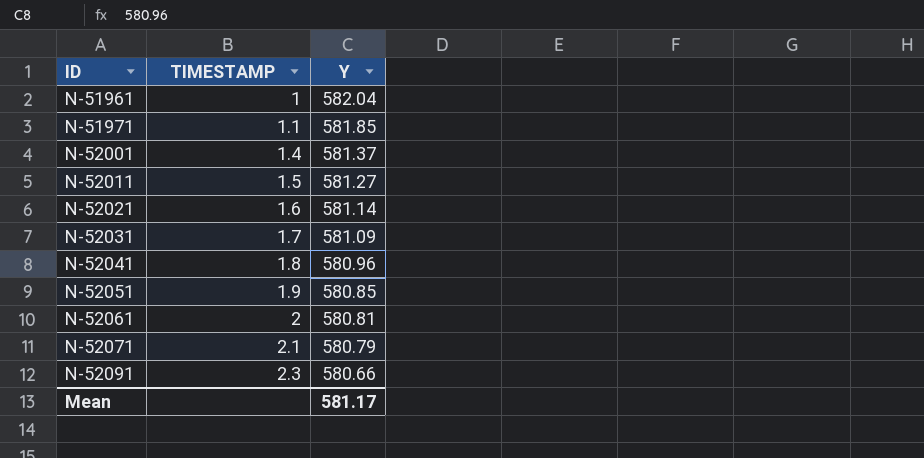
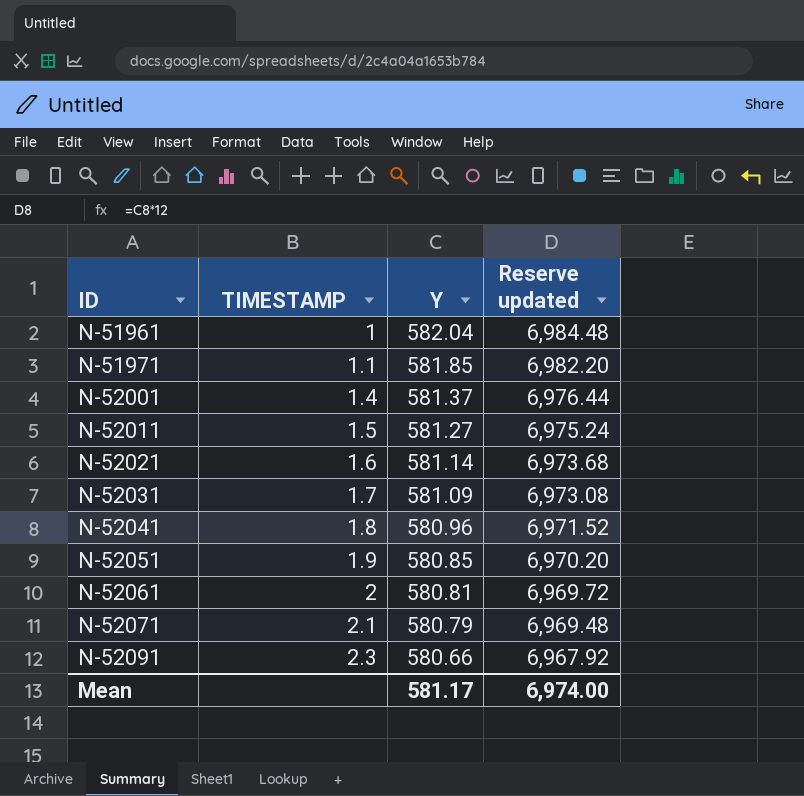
column Reserve updated | formula: none -> [Y] * 12

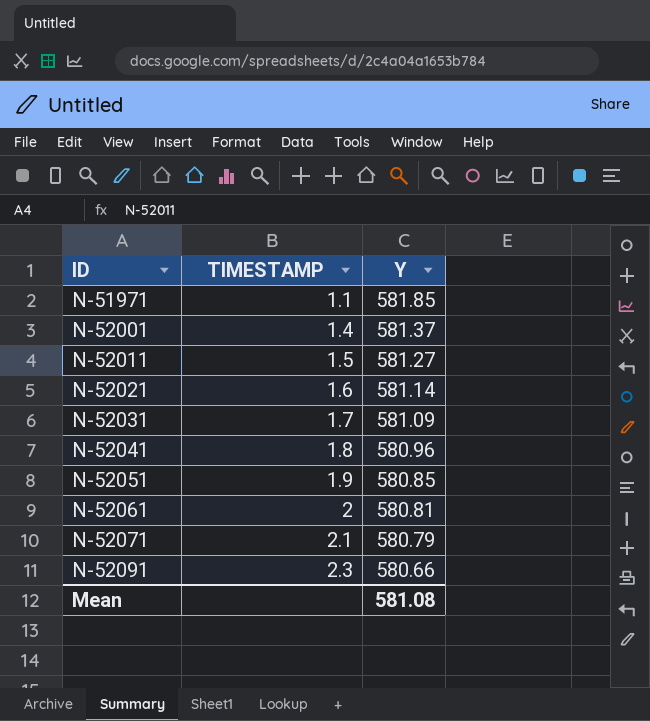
column Reserve updated | formula: [Y] * 12 -> none
row N-51961: 1 | 582.04 | 6,984.48 -> none
Mean | Y: 581.17 -> 581.08

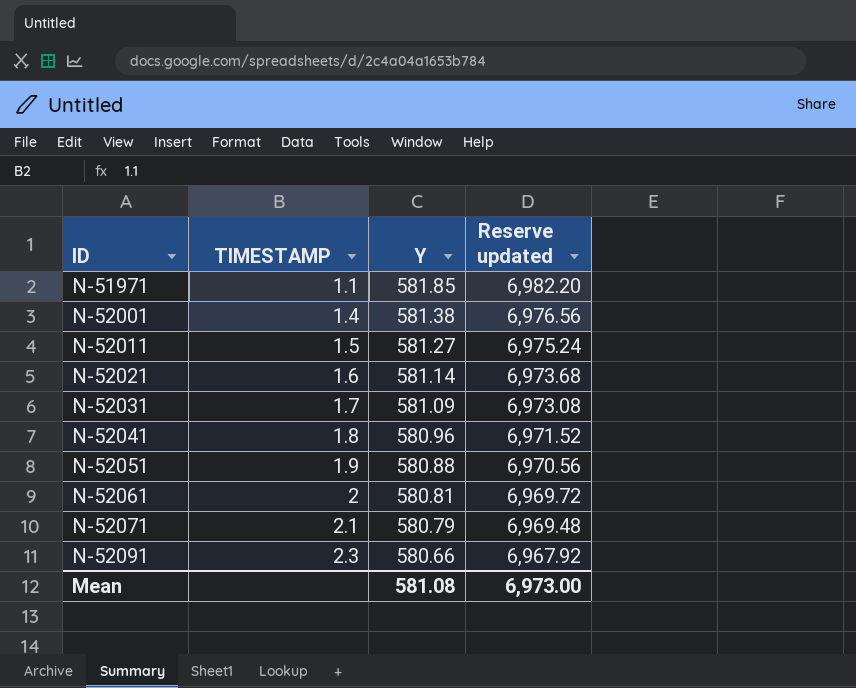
column Reserve updated | formula: none -> [Y] * 12
N-52001 | Y: 581.37 -> 581.38
N-52051 | Y: 580.85 -> 580.88

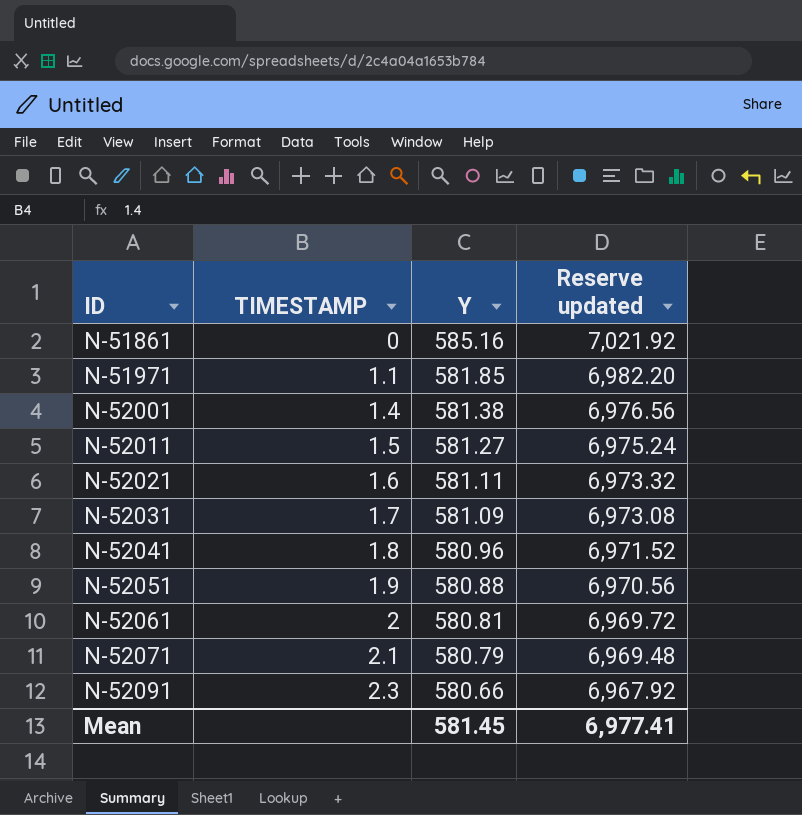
row N-51861: none -> 0 | 585.16 | 7,021.92
N-52021 | Y: 581.14 -> 581.11
N-52021 | Reserve updated: 6,973.68 -> 6,973.32
Mean | Y: 581.08 -> 581.45
Mean | Reserve updated: 6,973.00 -> 6,977.41

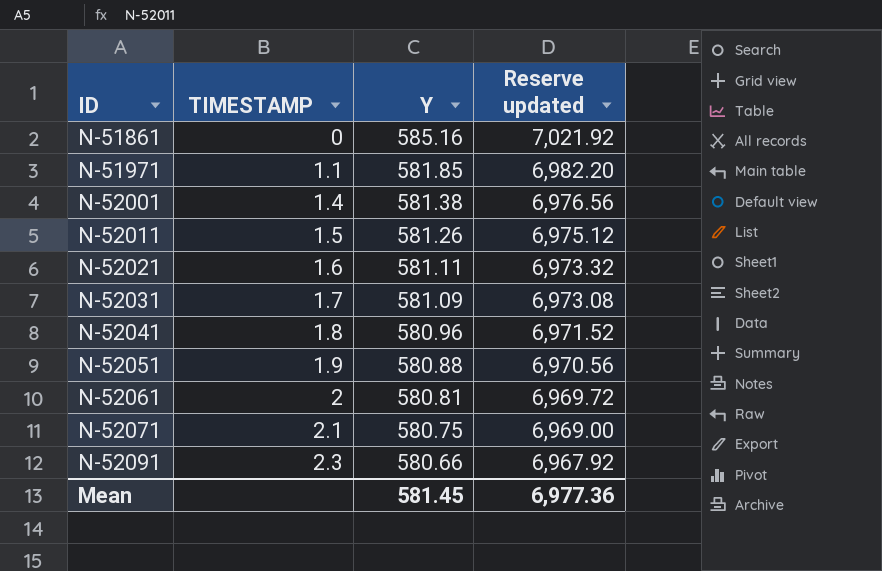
N-52011 | Y: 581.27 -> 581.26
N-52011 | Reserve updated: 6,975.24 -> 6,975.12
N-52071 | Y: 580.79 -> 580.75
N-52071 | Reserve updated: 6,969.48 -> 6,969.00
Mean | Reserve updated: 6,977.41 -> 6,977.36

